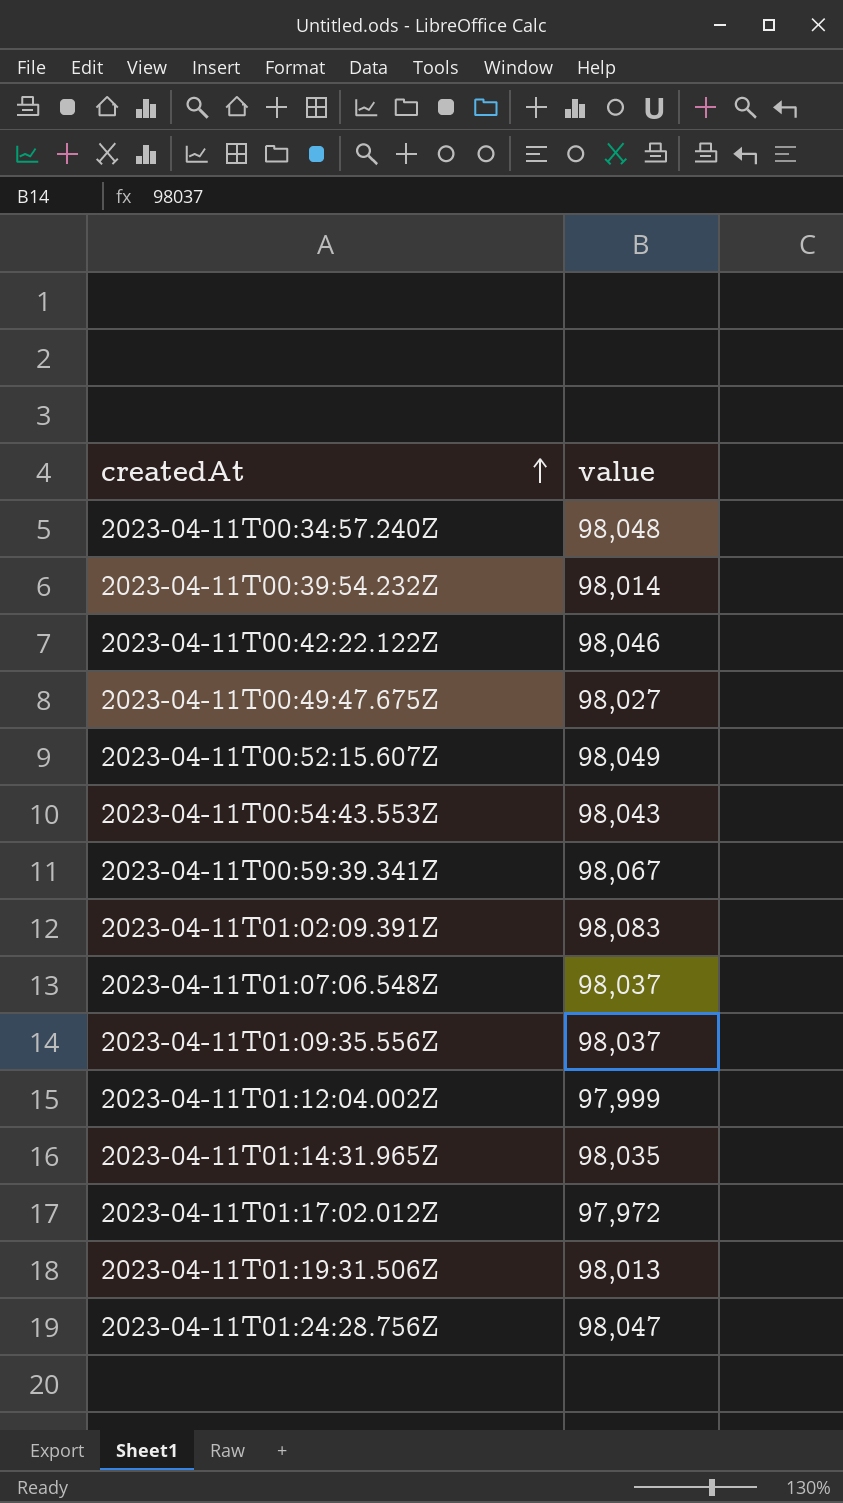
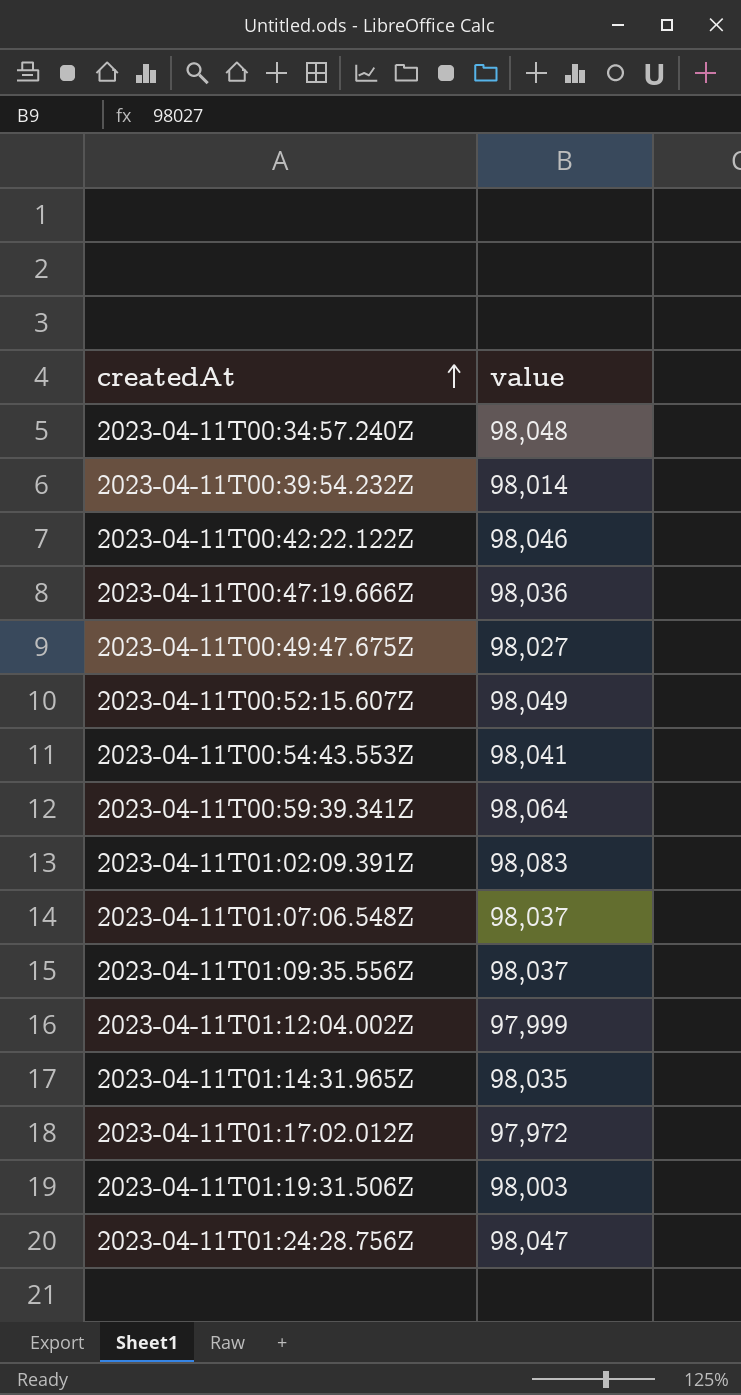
row 2023-04-11T00:47:19.666Z: none -> 98,036
2023-04-11T00:54:43.553Z | value: 98,043 -> 98,041
2023-04-11T00:59:39.341Z | value: 98,067 -> 98,064
2023-04-11T01:19:31.506Z | value: 98,013 -> 98,003

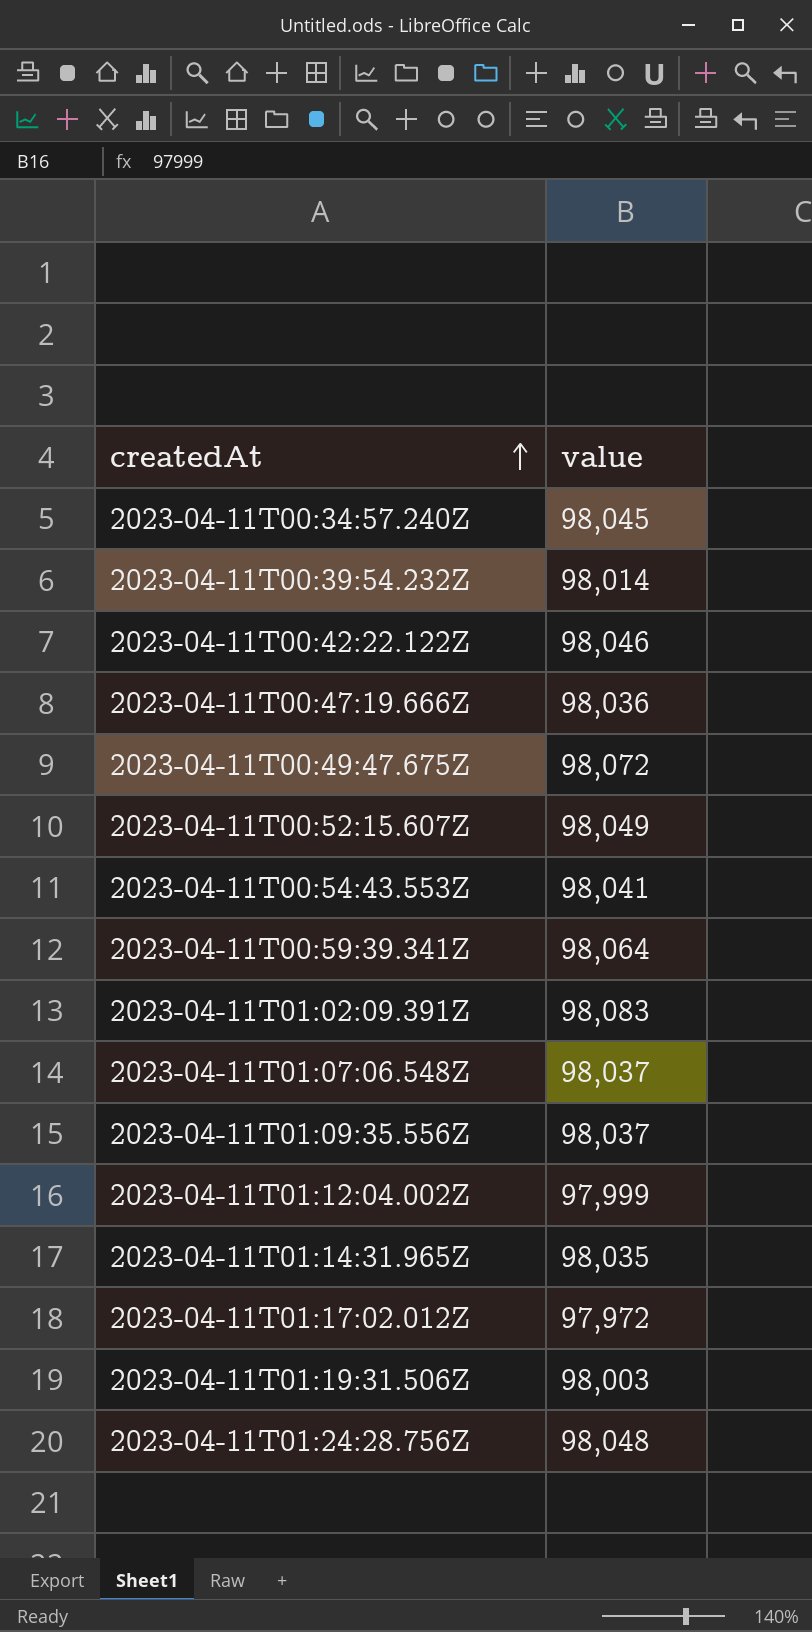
2023-04-11T00:34:57.240Z | value: 98,048 -> 98,045
2023-04-11T00:49:47.675Z | value: 98,027 -> 98,072
2023-04-11T01:24:28.756Z | value: 98,047 -> 98,048

